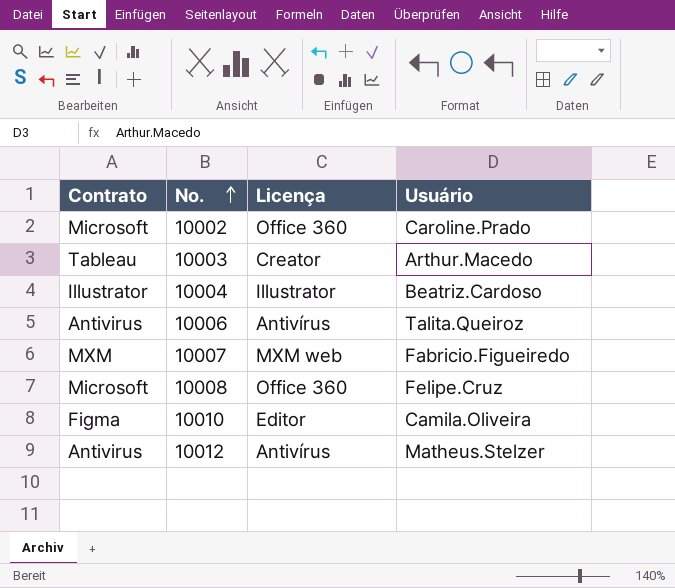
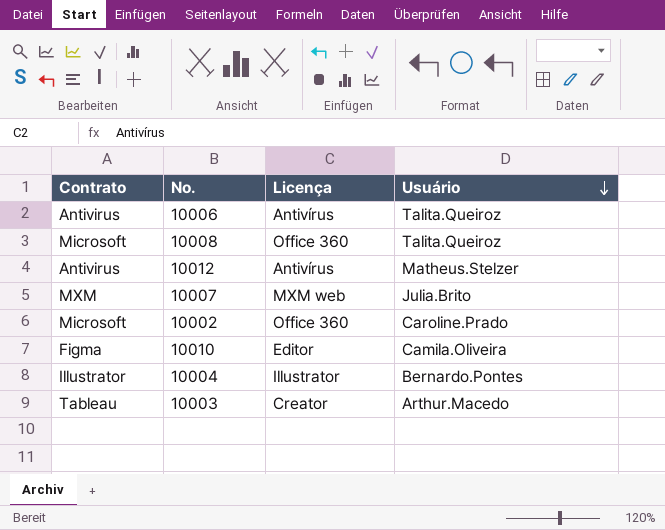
row order: No. ascending -> Usuário descending
10008 | Usuário: Felipe.Cruz -> Talita.Queiroz
10007 | Usuário: Fabricio.Figueiredo -> Julia.Brito
10004 | Usuário: Beatriz.Cardoso -> Bernardo.Pontes

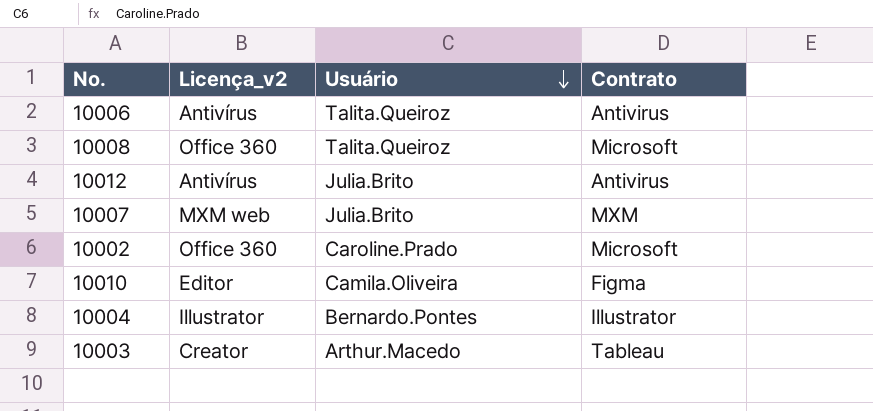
column name: Licença -> Licença_v2
column Contrato | position: 1 -> 4
10012 | Usuário: Matheus.Stelzer -> Julia.Brito

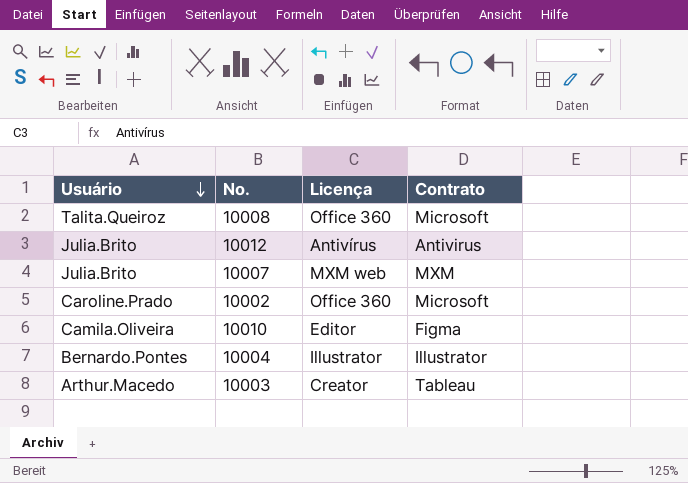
column Usuário | position: 3 -> 1
column name: Licença_v2 -> Licença
row 10006: Antivírus | Talita.Queiroz | Antivirus -> none

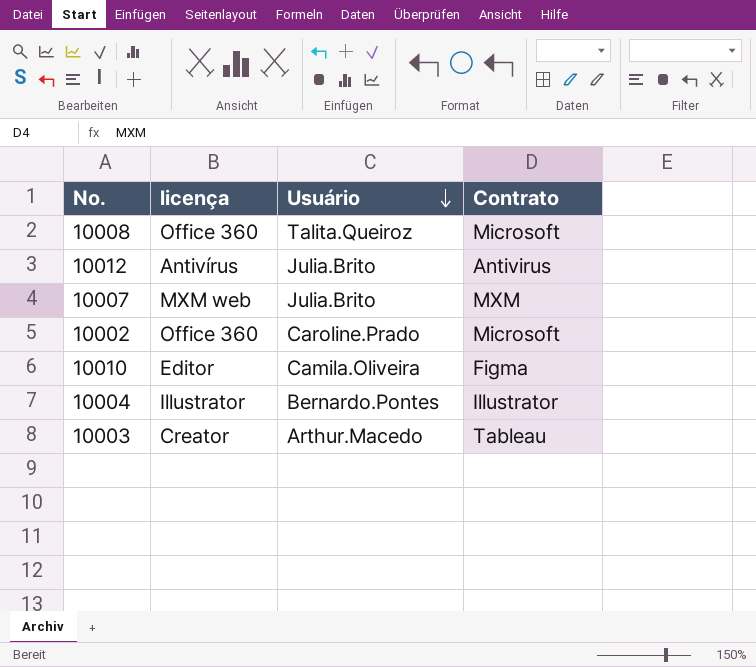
column name: Licença -> licença
column Usuário | position: 1 -> 3

